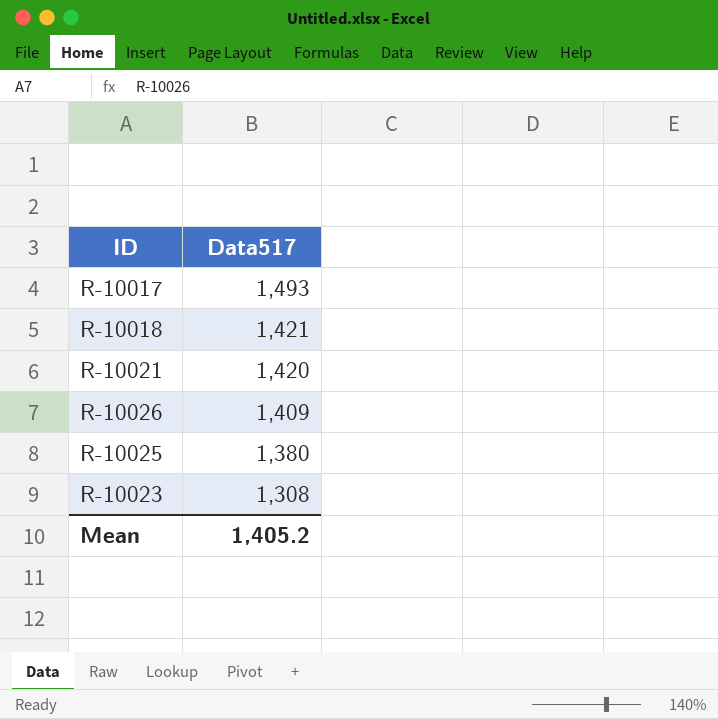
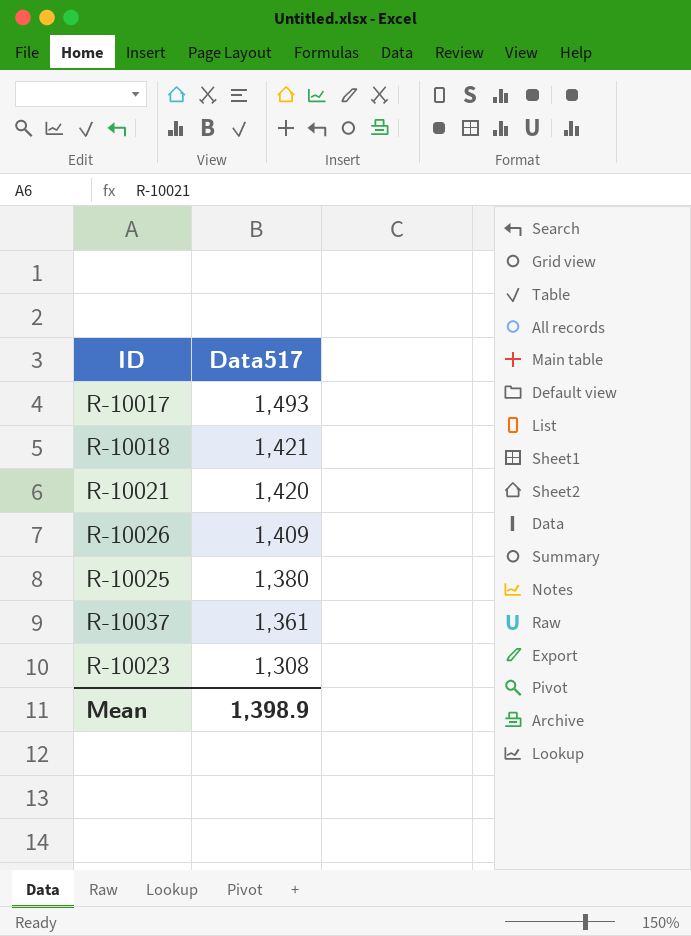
row R-10037: none -> 1,361
Mean | Data517: 1,405.2 -> 1,398.9

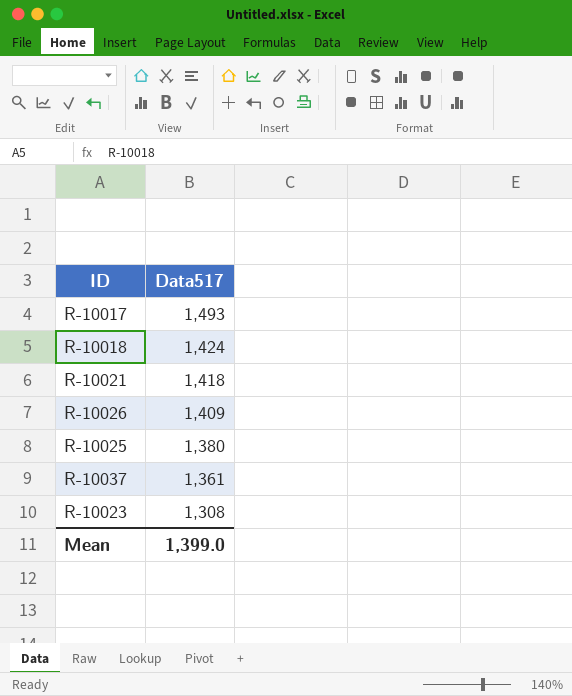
R-10018 | Data517: 1,421 -> 1,424
R-10021 | Data517: 1,420 -> 1,418
Mean | Data517: 1,398.9 -> 1,399.0

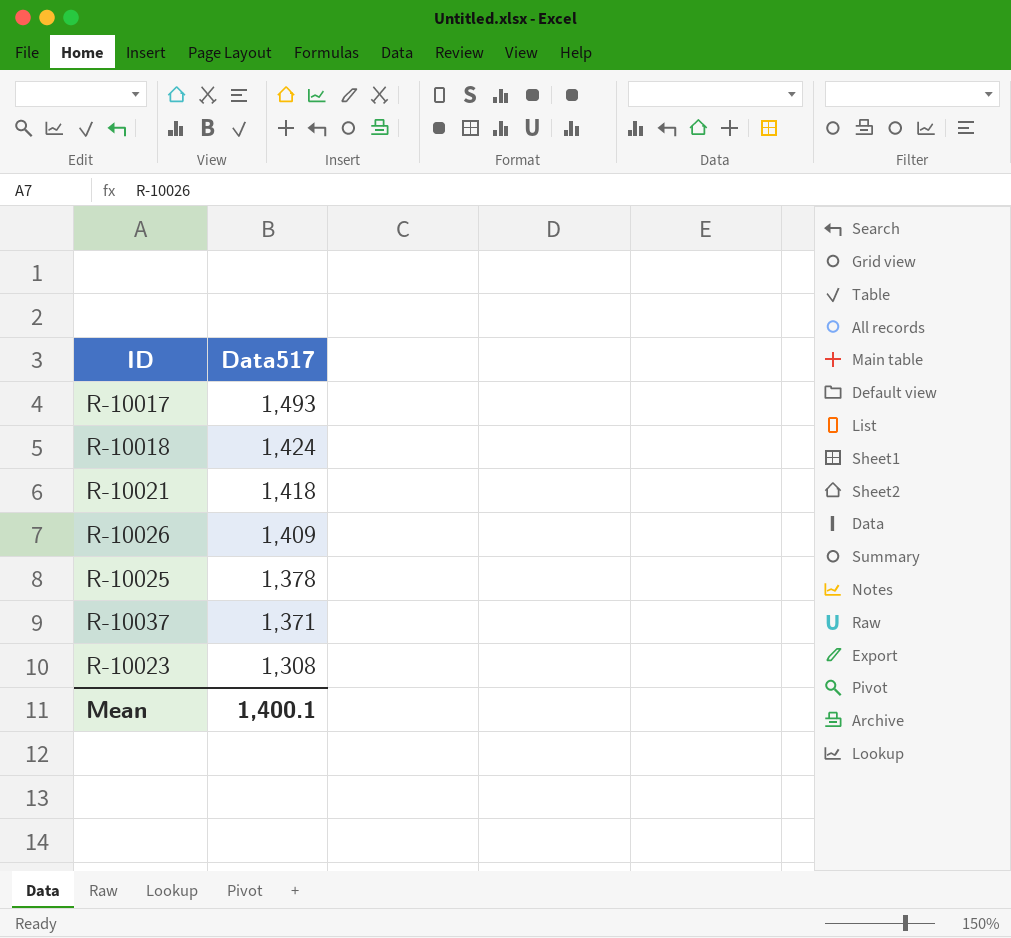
R-10025 | Data517: 1,380 -> 1,378
R-10037 | Data517: 1,361 -> 1,371
Mean | Data517: 1,399.0 -> 1,400.1

